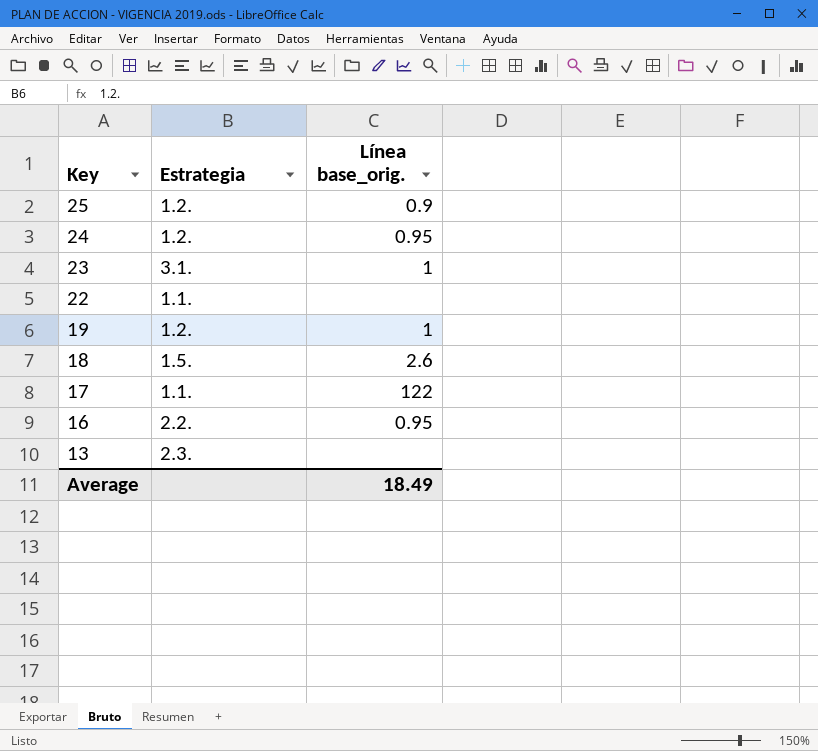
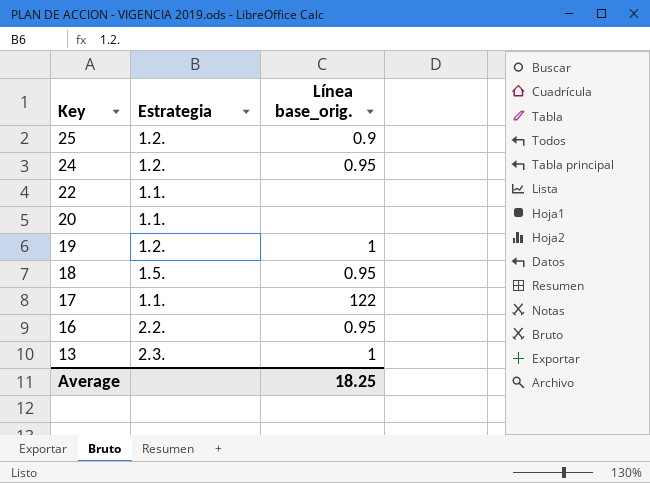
row 23: 3.1. | 1 -> none
row 20: none -> 1.1. | none
18 | Línea base_orig.: 2.6 -> 0.95
13 | Línea base_orig.: none -> 1
Average | Línea base_orig.: 18.49 -> 18.25

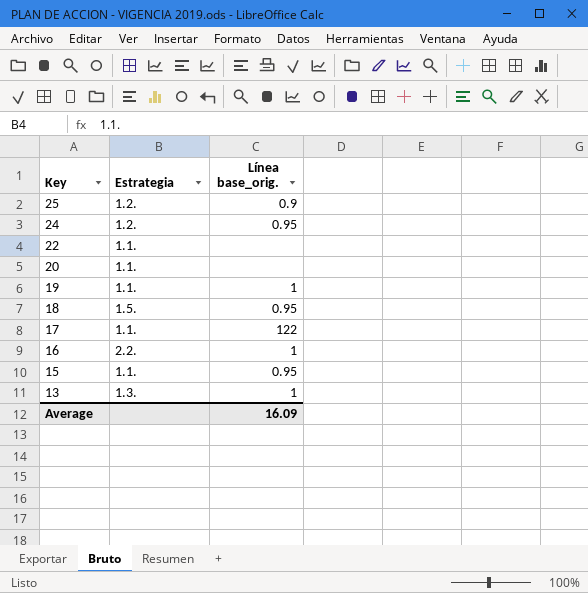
19 | Estrategia: 1.2. -> 1.1.
16 | Línea base_orig.: 0.95 -> 1
row 15: none -> 1.1. | 0.95
13 | Estrategia: 2.3. -> 1.3.
Average | Línea base_orig.: 18.25 -> 16.09

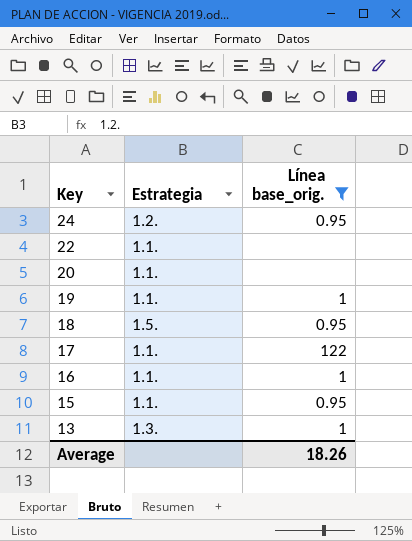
filter: none -> Línea base_orig. != 0.9
16 | Estrategia: 2.2. -> 1.1.
Average | Línea base_orig.: 16.09 -> 18.26

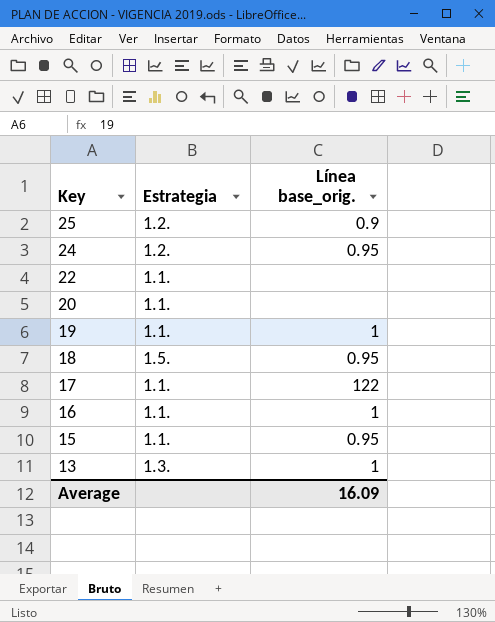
filter: Línea base_orig. != 0.9 -> none
Average | Línea base_orig.: 18.26 -> 16.09

